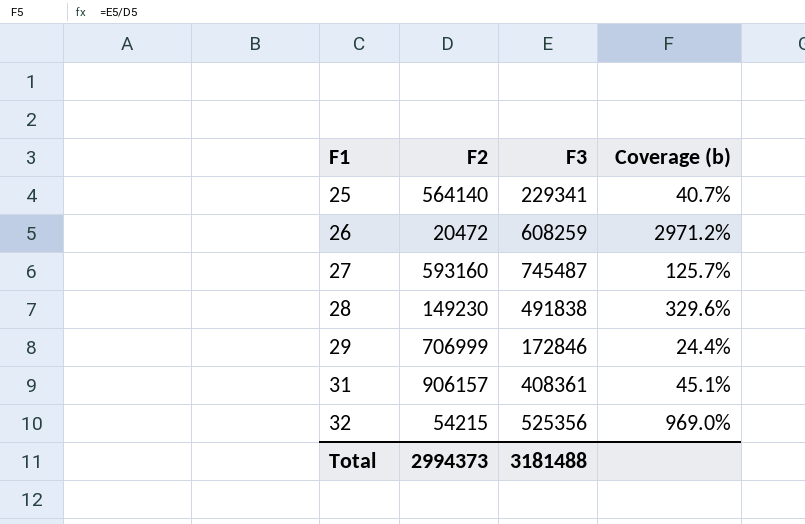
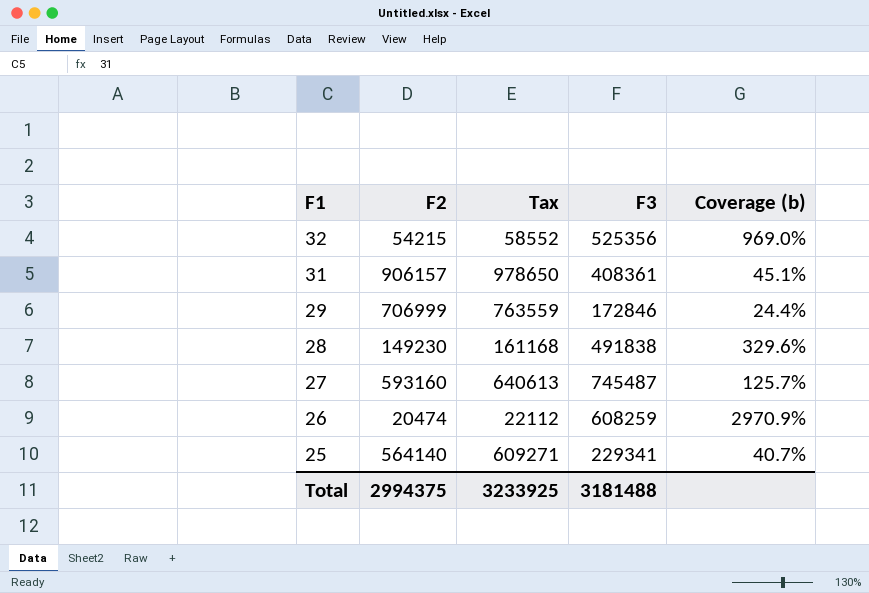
row order: F1 ascending -> F1 descending
column Tax | formula: none -> [F2] * 1.08
26 | F2: 20472 -> 20474
26 | Coverage (b): 2971.2% -> 2970.9%
Total | F2: 2994373 -> 2994375

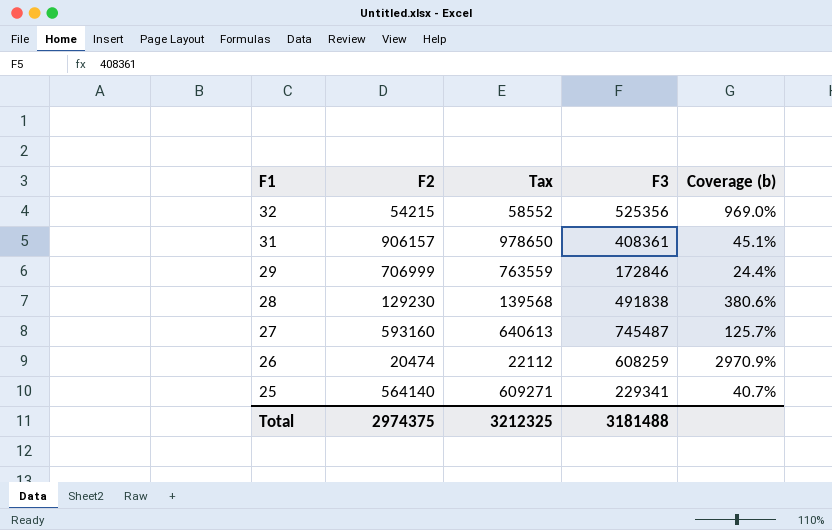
28 | F2: 149230 -> 129230
28 | Tax: 161168 -> 139568
28 | Coverage (b): 329.6% -> 380.6%
Total | F2: 2994375 -> 2974375
Total | Tax: 3233925 -> 3212325

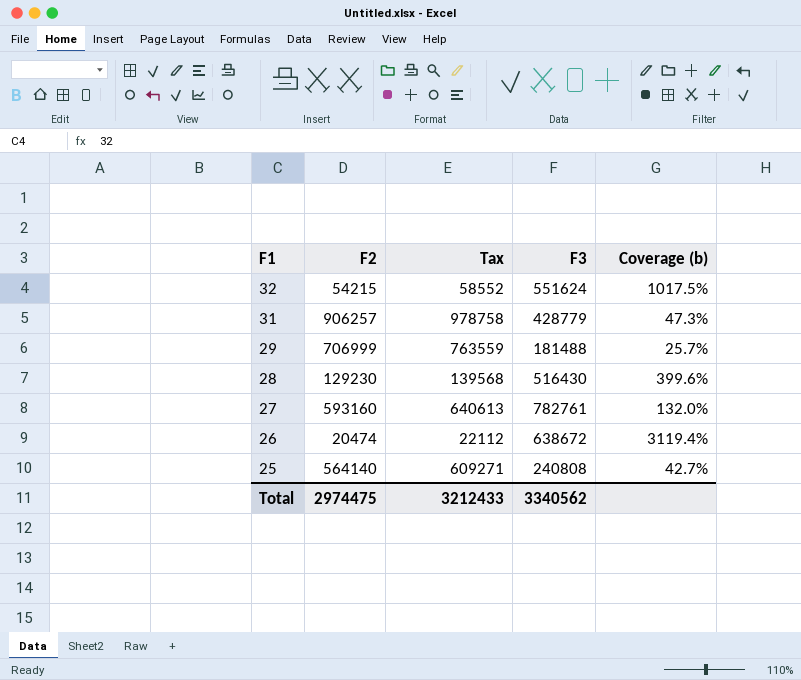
32 | F3: 525356 -> 551624
32 | Coverage (b): 969.0% -> 1017.5%
31 | F2: 906157 -> 906257
31 | Tax: 978650 -> 978758
31 | F3: 408361 -> 428779
31 | Coverage (b): 45.1% -> 47.3%
29 | F3: 172846 -> 181488
29 | Coverage (b): 24.4% -> 25.7%
28 | F3: 491838 -> 516430
28 | Coverage (b): 380.6% -> 399.6%
27 | F3: 745487 -> 782761
27 | Coverage (b): 125.7% -> 132.0%
26 | F3: 608259 -> 638672
26 | Coverage (b): 2970.9% -> 3119.4%
25 | F3: 229341 -> 240808
25 | Coverage (b): 40.7% -> 42.7%
Total | F2: 2974375 -> 2974475
Total | Tax: 3212325 -> 3212433
Total | F3: 3181488 -> 3340562

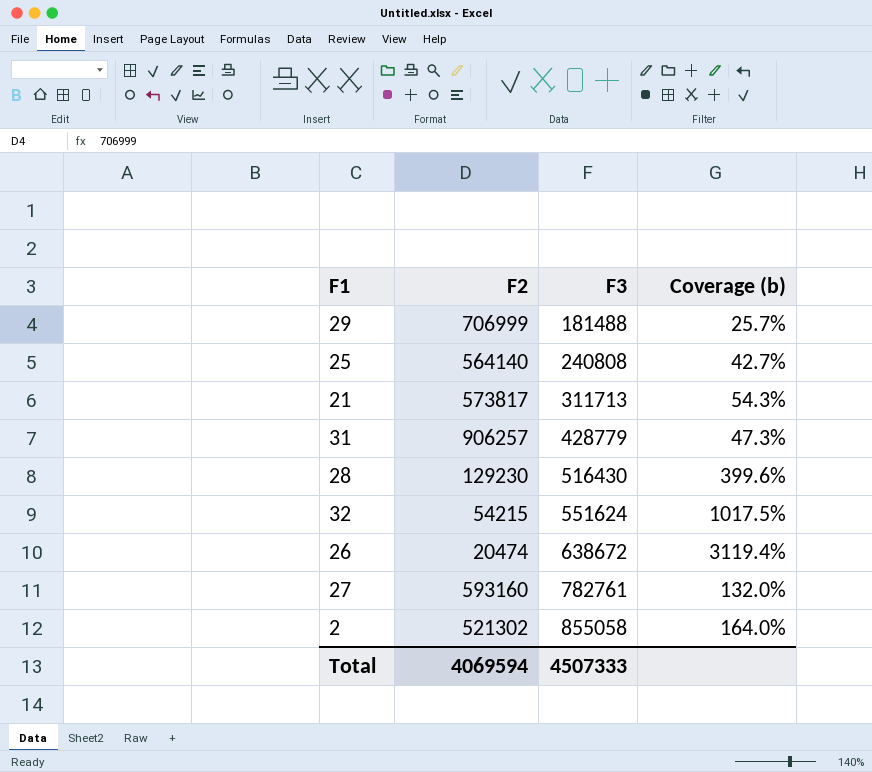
row order: F1 descending -> F3 ascending
column Tax | formula: [F2] * 1.08 -> none
row 21: none -> 573817 | 311713 | 54.3%
row 2: none -> 521302 | 855058 | 164.0%
Total | F2: 2974475 -> 4069594
Total | F3: 3340562 -> 4507333

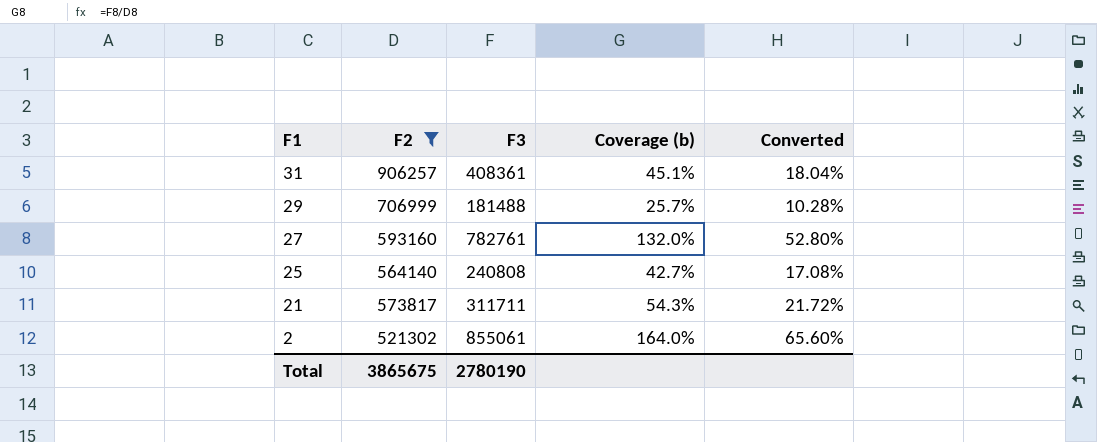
filter: none -> F2 >= 521302
row order: F3 ascending -> F1 descending
column Converted | formula: none -> [Coverage (b)] * 0.4
31 | F3: 428779 -> 408361
31 | Coverage (b): 47.3% -> 45.1%
21 | F3: 311713 -> 311711
2 | F3: 855058 -> 855061
Total | F2: 4069594 -> 3865675
Total | F3: 4507333 -> 2780190

